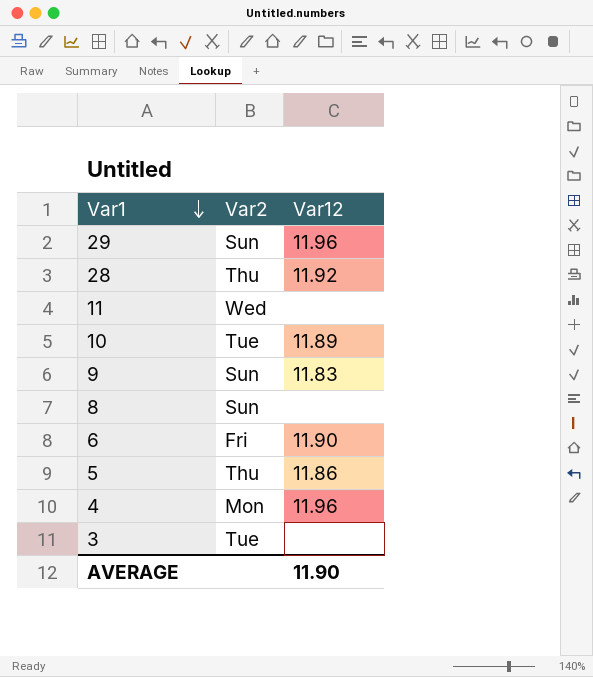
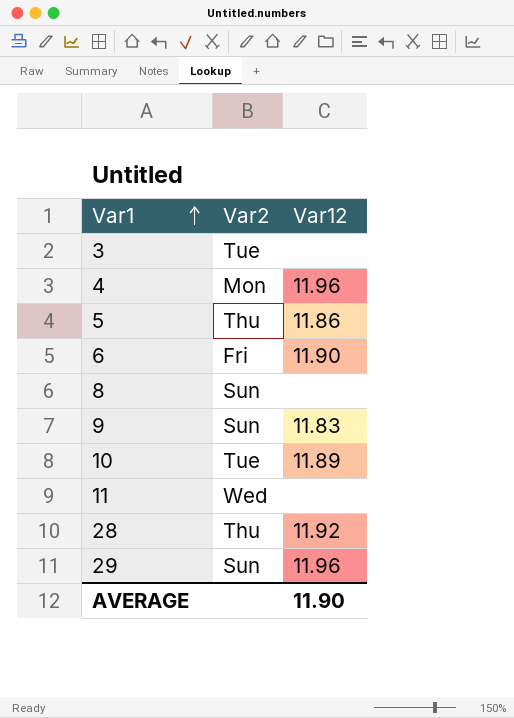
row order: Var1 descending -> Var1 ascending

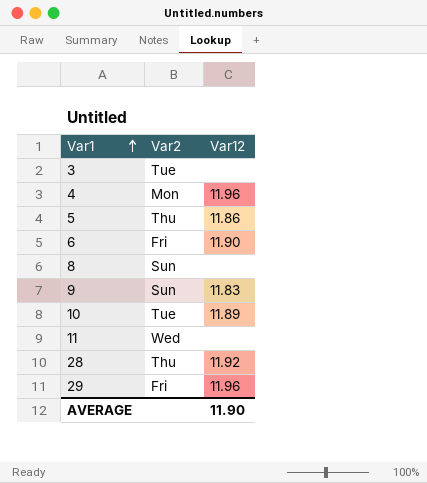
29 | Var2: Sun -> Fri

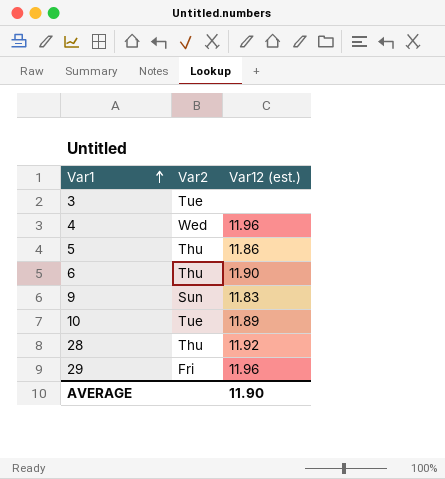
column name: Var12 -> Var12 (est.)
row 8: Sun | none -> none
row 11: Wed | none -> none
4 | Var2: Mon -> Wed
6 | Var2: Fri -> Thu

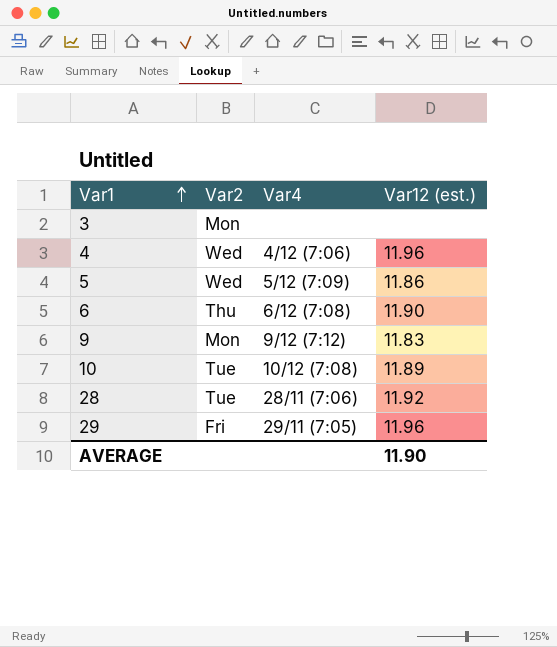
column Var4 | position: none -> 3
3 | Var2: Tue -> Mon
5 | Var2: Thu -> Wed
9 | Var2: Sun -> Mon
28 | Var2: Thu -> Tue

